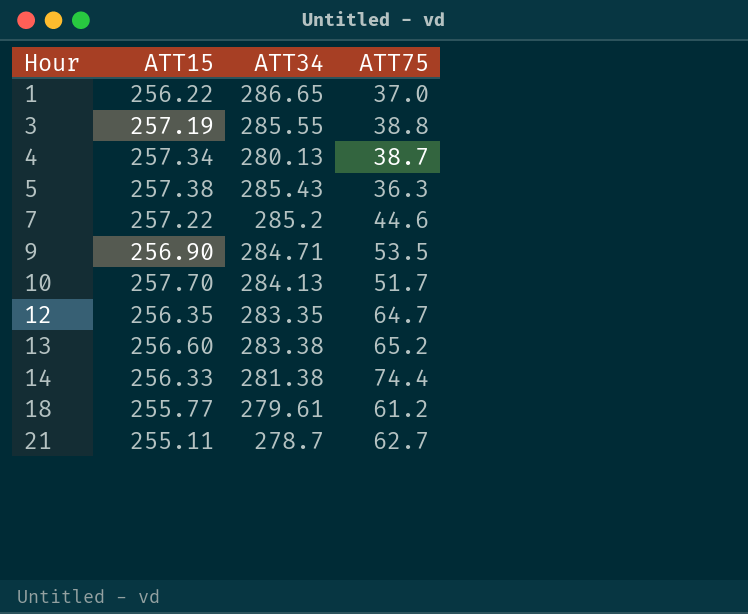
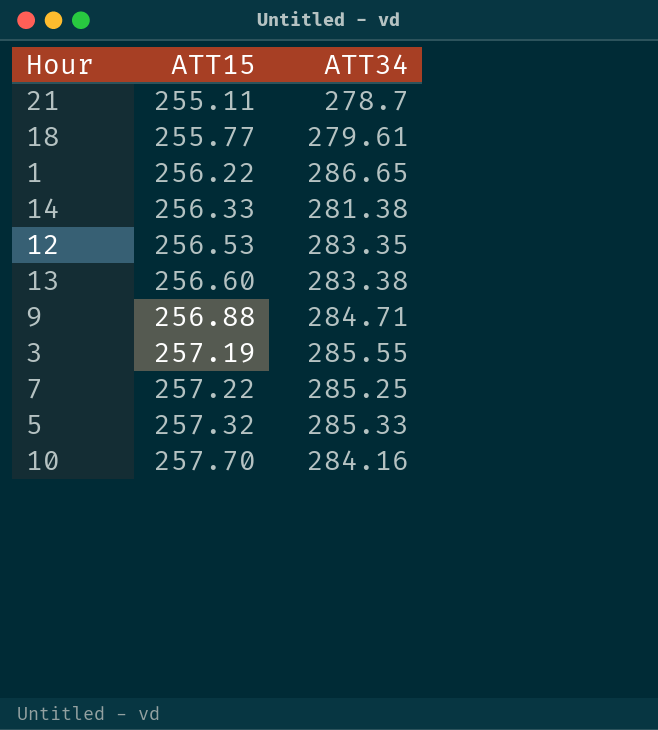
row order: Hour ascending -> ATT15 ascending
column ATT75 | position: 4 -> none
row 4: 257.34 | 280.13 | 38.7 -> none
12 | ATT15: 256.35 -> 256.53
9 | ATT15: 256.90 -> 256.88
7 | ATT34: 285.2 -> 285.25
5 | ATT15: 257.38 -> 257.32
5 | ATT34: 285.43 -> 285.33
10 | ATT34: 284.13 -> 284.16

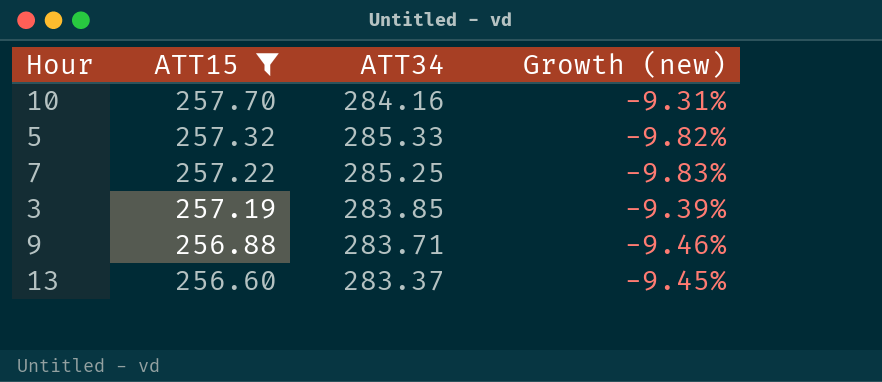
filter: none -> ATT15 >= 256.60
row order: ATT15 ascending -> ATT15 descending
column Growth (new) | formula: none -> ([ATT15] - [ATT34]) / [ATT34]
3 | ATT34: 285.55 -> 283.85
9 | ATT34: 284.71 -> 283.71
13 | ATT34: 283.38 -> 283.37

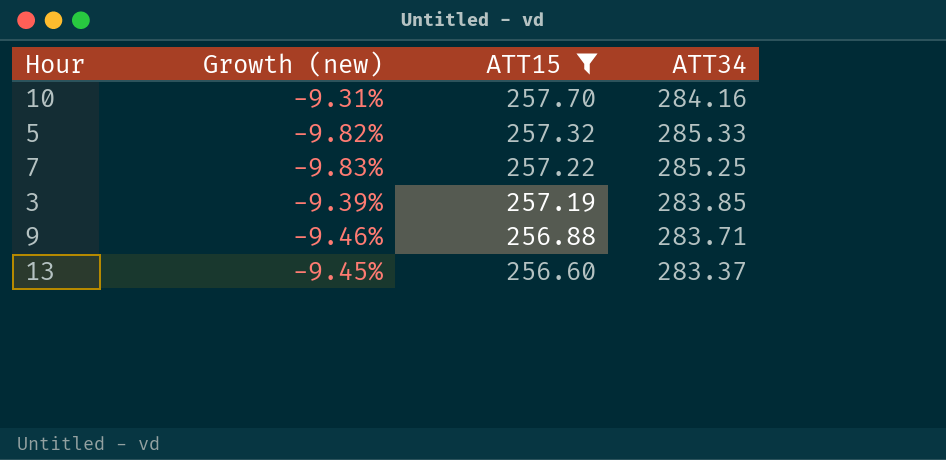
column Growth (new) | position: 4 -> 2

